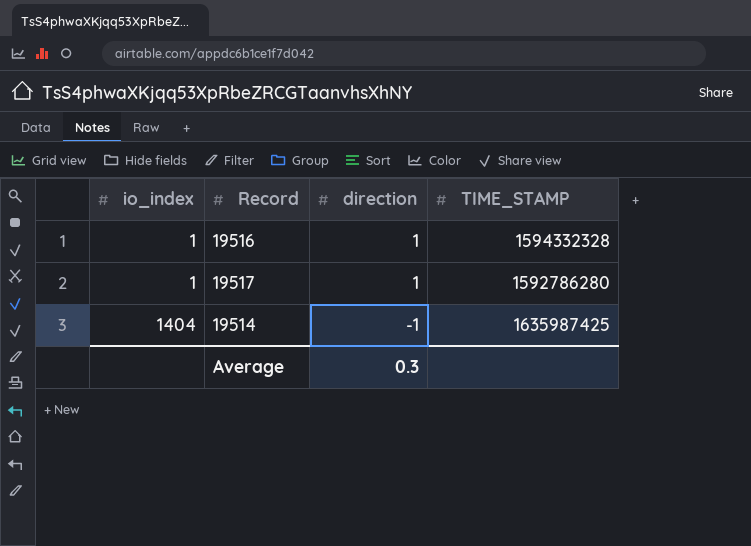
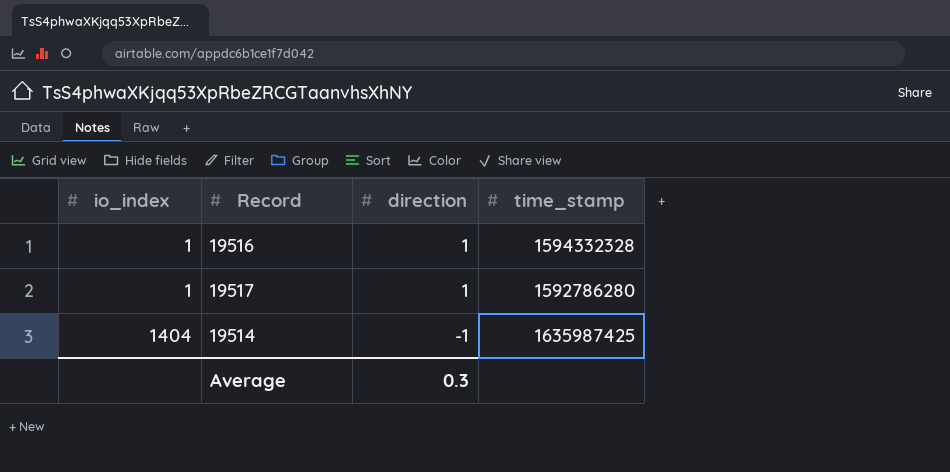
column name: TIME_STAMP -> time_stamp

